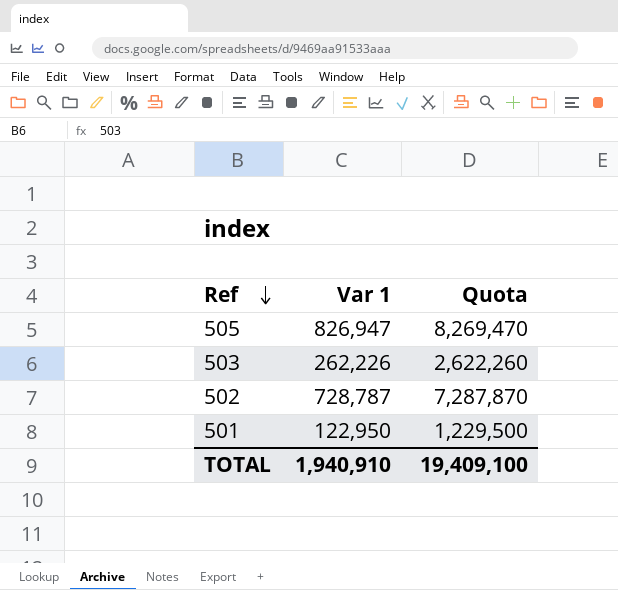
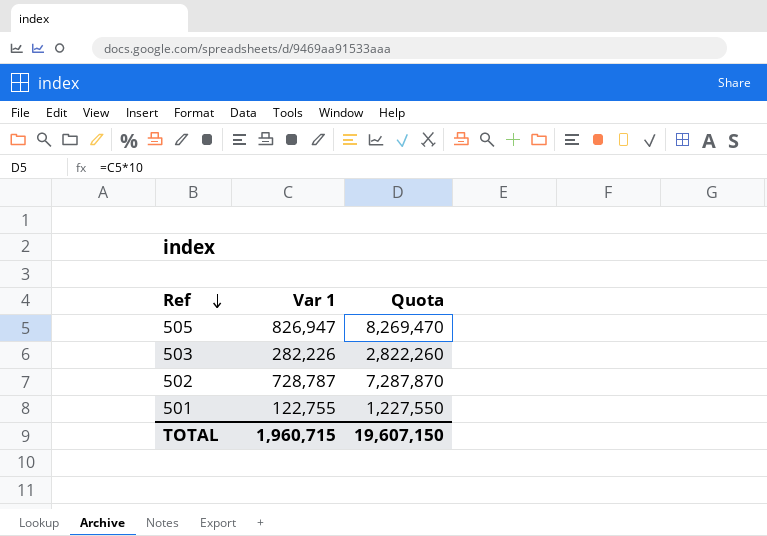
503 | Var 1: 262,226 -> 282,226
503 | Quota: 2,622,260 -> 2,822,260
501 | Var 1: 122,950 -> 122,755
501 | Quota: 1,229,500 -> 1,227,550
TOTAL | Var 1: 1,940,910 -> 1,960,715
TOTAL | Quota: 19,409,100 -> 19,607,150

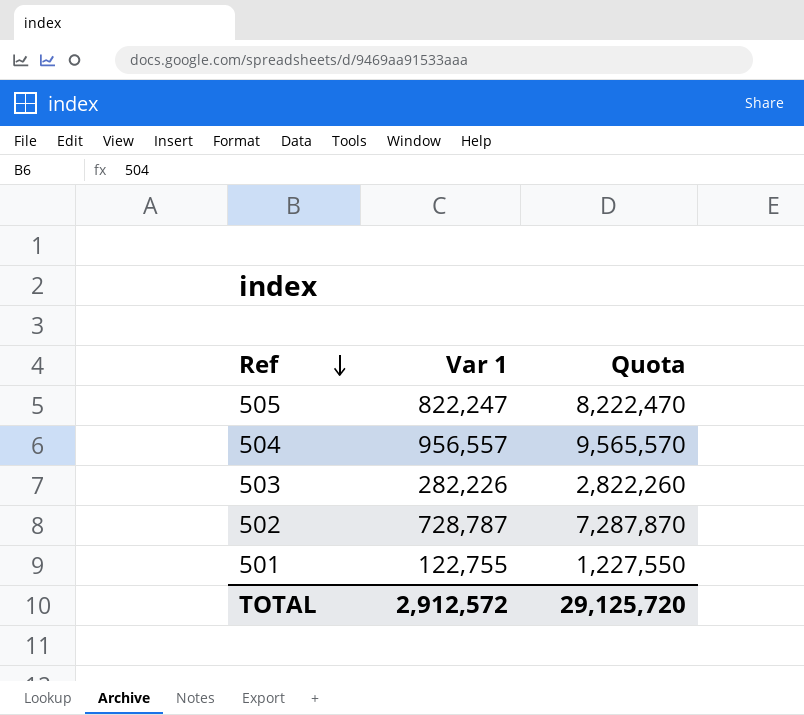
505 | Var 1: 826,947 -> 822,247
505 | Quota: 8,269,470 -> 8,222,470
row 504: none -> 956,557 | 9,565,570
TOTAL | Var 1: 1,960,715 -> 2,912,572
TOTAL | Quota: 19,607,150 -> 29,125,720

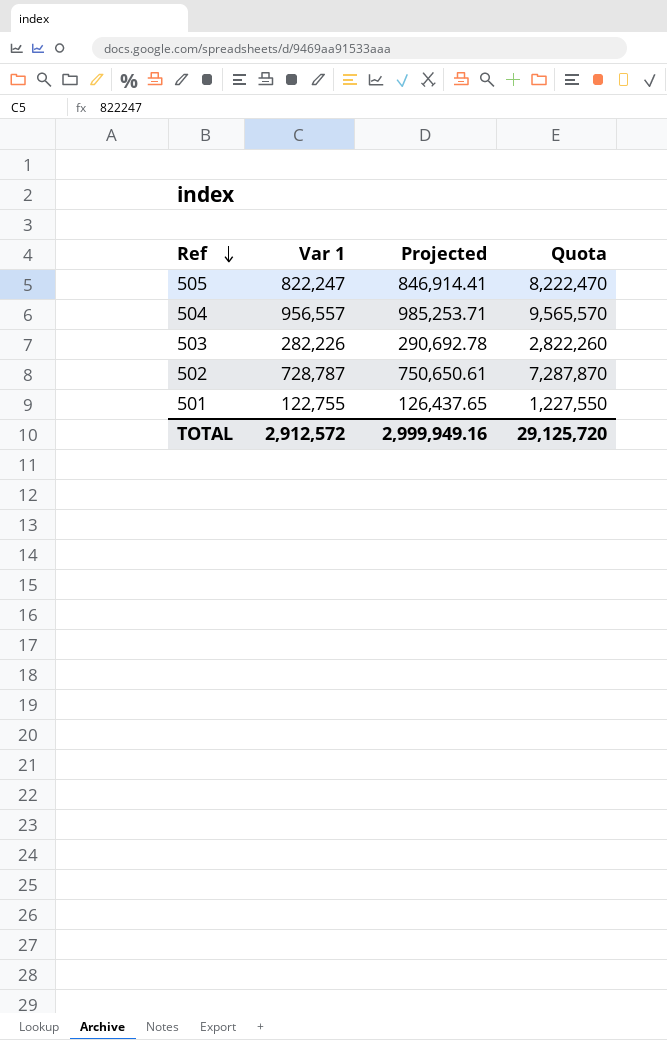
column Projected | formula: none -> [Var 1] * 1.03

